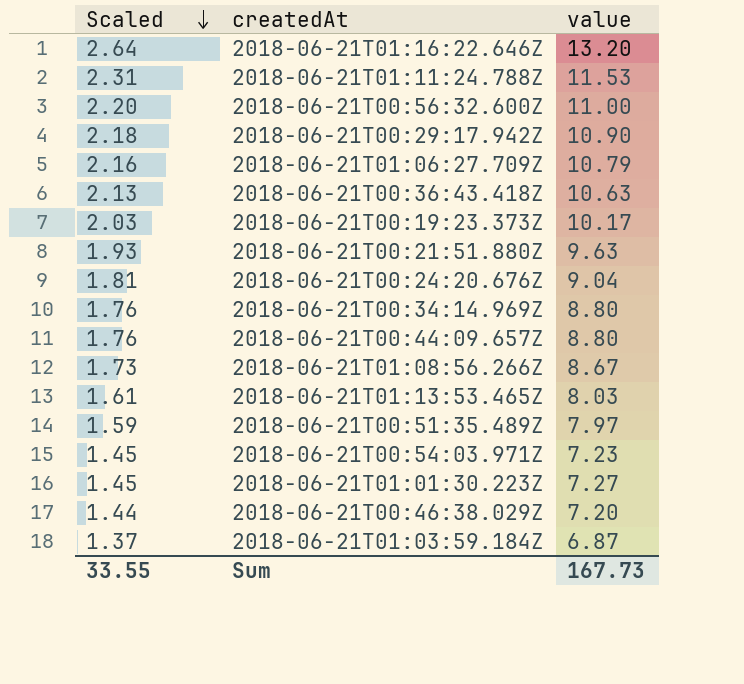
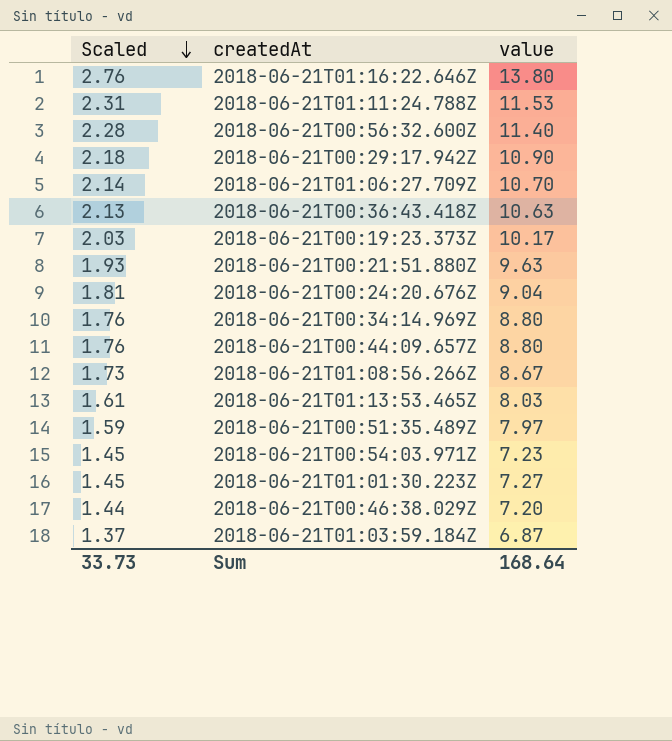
2018-06-21T01:16:22.646Z | Scaled: 2.64 -> 2.76
2018-06-21T01:16:22.646Z | value: 13.20 -> 13.80
2018-06-21T00:56:32.600Z | Scaled: 2.20 -> 2.28
2018-06-21T00:56:32.600Z | value: 11.00 -> 11.40
2018-06-21T01:06:27.709Z | Scaled: 2.16 -> 2.14
2018-06-21T01:06:27.709Z | value: 10.79 -> 10.70
Sum | Scaled: 33.55 -> 33.73
Sum | value: 167.73 -> 168.64

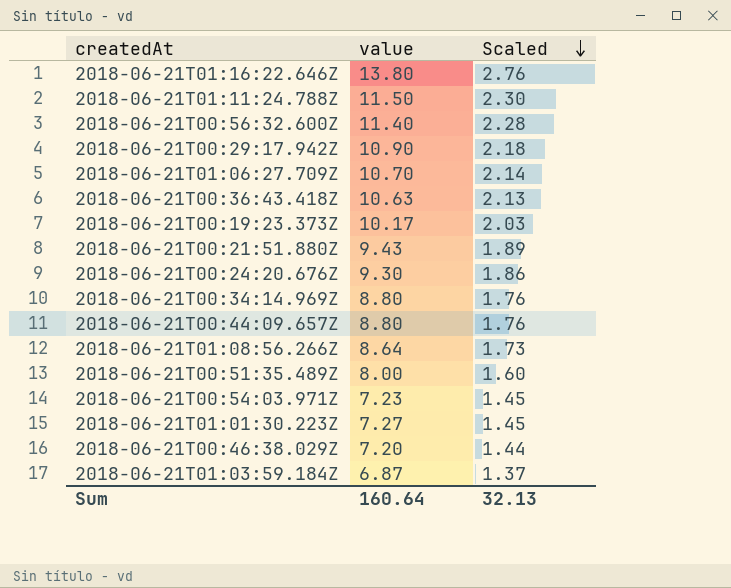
column Scaled | position: 1 -> 3
row 2018-06-21T01:13:53.465Z: 1.61 | 8.03 -> none
2018-06-21T01:11:24.788Z | value: 11.53 -> 11.50
2018-06-21T01:11:24.788Z | Scaled: 2.31 -> 2.30
2018-06-21T00:21:51.880Z | value: 9.63 -> 9.43
2018-06-21T00:21:51.880Z | Scaled: 1.93 -> 1.89
2018-06-21T00:24:20.676Z | value: 9.04 -> 9.30
2018-06-21T00:24:20.676Z | Scaled: 1.81 -> 1.86
2018-06-21T01:08:56.266Z | value: 8.67 -> 8.64
2018-06-21T00:51:35.489Z | value: 7.97 -> 8.00
2018-06-21T00:51:35.489Z | Scaled: 1.59 -> 1.60
Sum | value: 168.64 -> 160.64
Sum | Scaled: 33.73 -> 32.13

